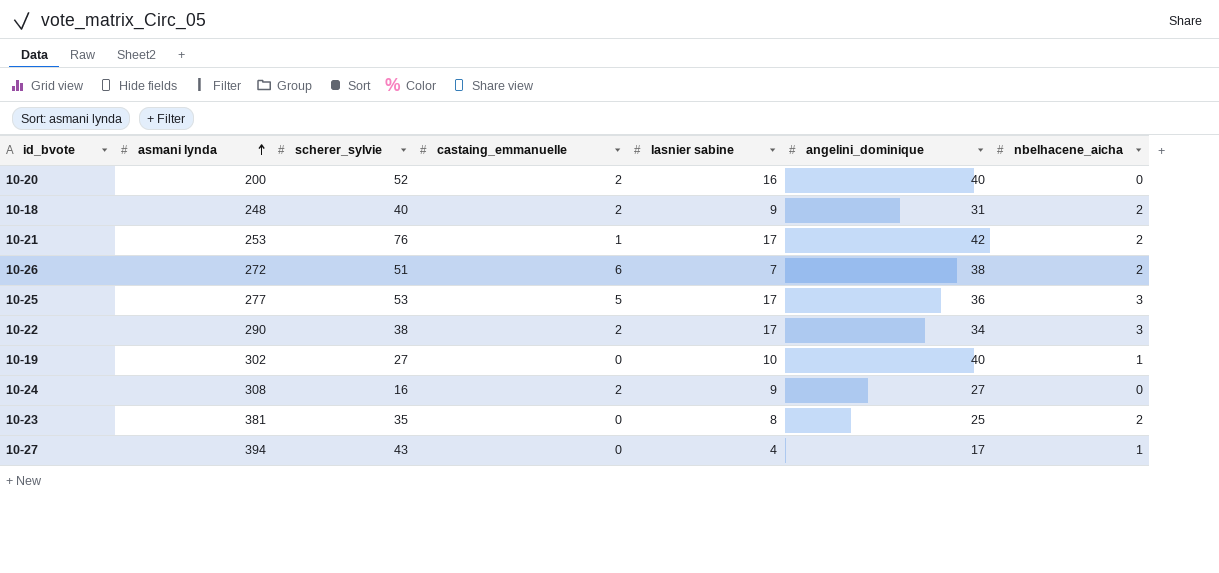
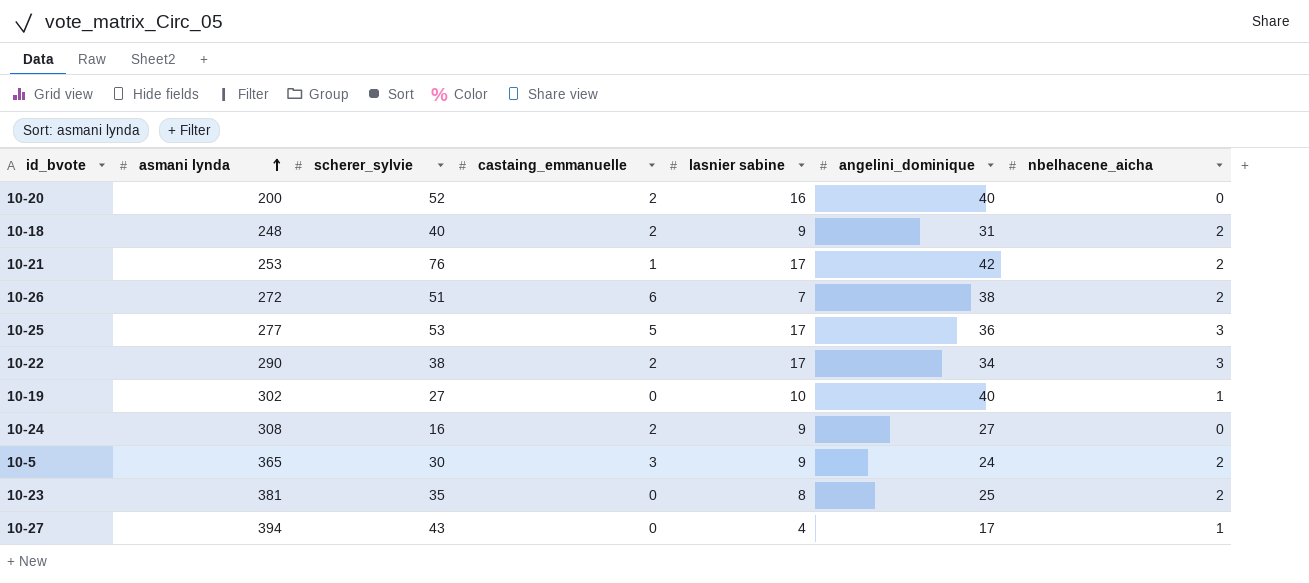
row 10-5: none -> 365 | 30 | 3 | 9 | 24 | 2

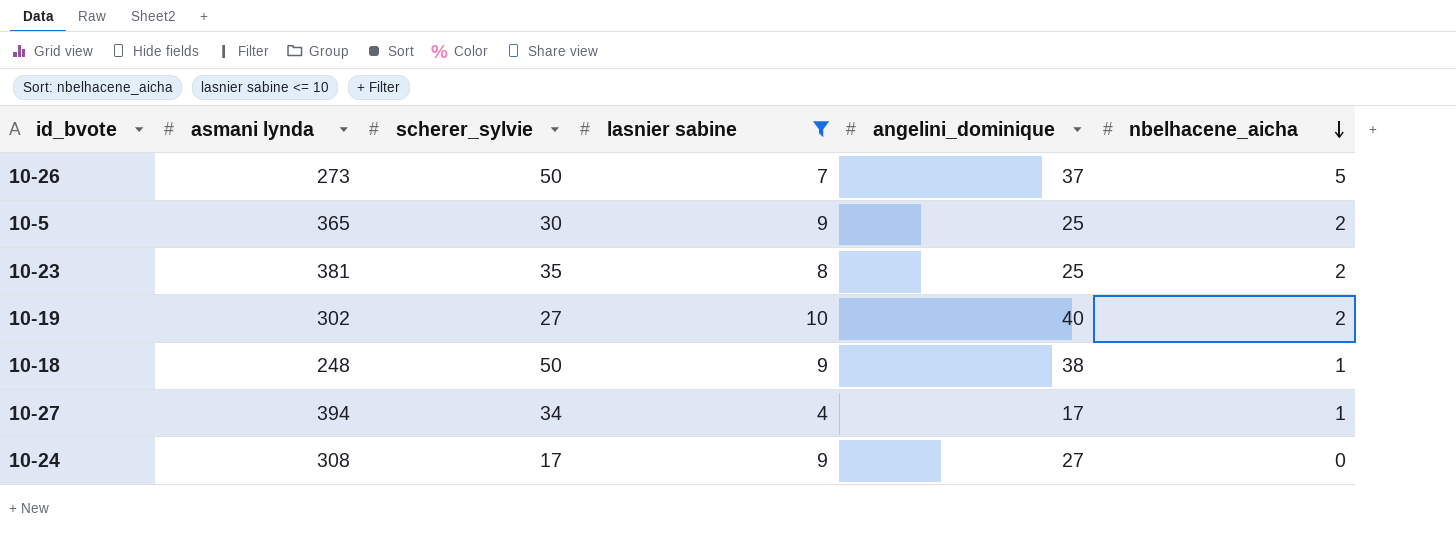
filter: none -> lasnier sabine <= 10
row order: asmani lynda ascending -> nbelhacene_aicha descending
column castaing_emmanuelle | position: 4 -> none
10-26 | asmani lynda: 272 -> 273
10-26 | scherer_sylvie: 51 -> 50
10-26 | angelini_dominique: 38 -> 37
10-26 | nbelhacene_aicha: 2 -> 5
10-5 | angelini_dominique: 24 -> 25
10-19 | nbelhacene_aicha: 1 -> 2
10-18 | scherer_sylvie: 40 -> 50
10-18 | angelini_dominique: 31 -> 38
10-18 | nbelhacene_aicha: 2 -> 1
10-27 | scherer_sylvie: 43 -> 34
10-24 | scherer_sylvie: 16 -> 17

